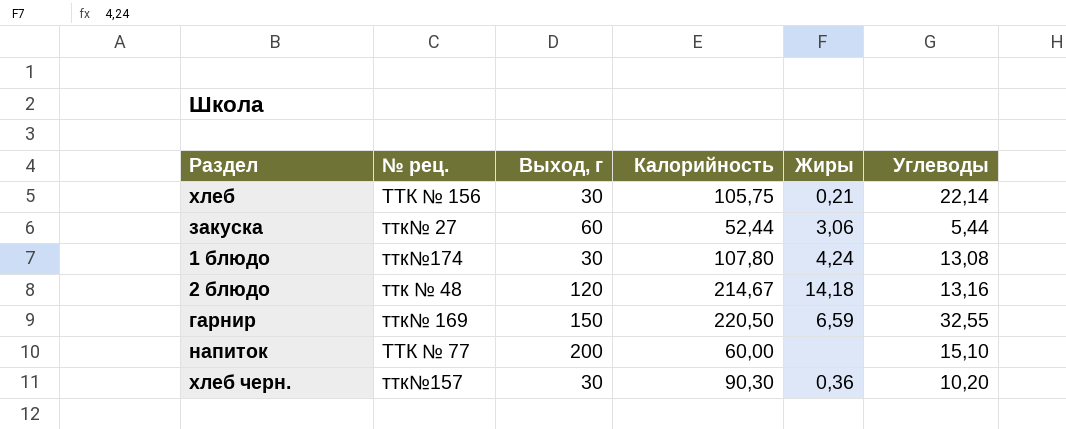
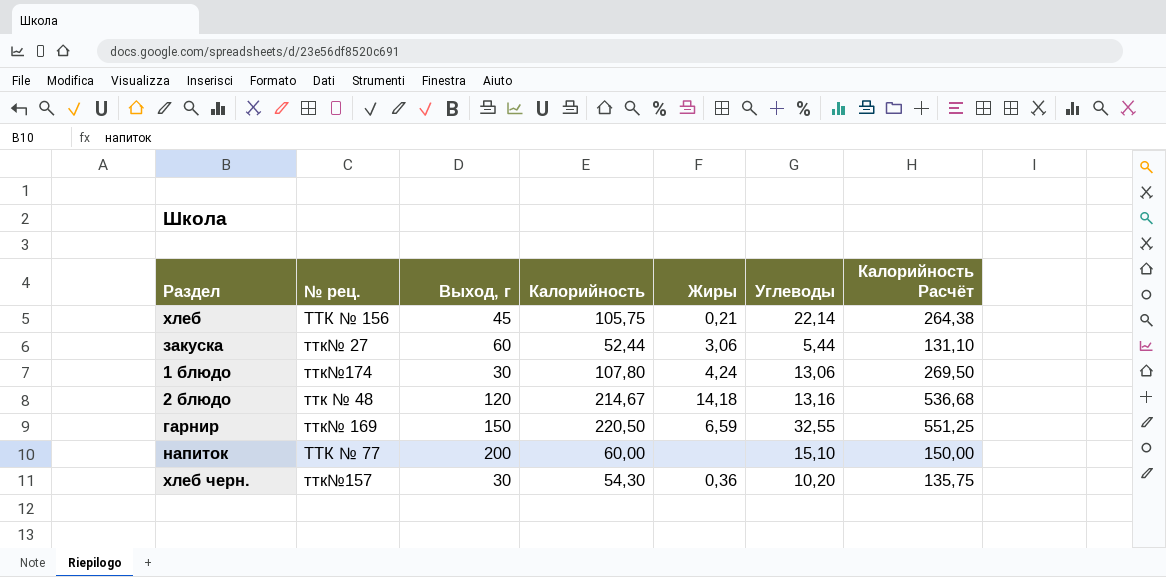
column Калорийность Расчёт | formula: none -> [Калорийность] * 2,5
хлеб | Выход, г: 30 -> 45
1 блюдо | Углеводы: 13,08 -> 13,06
хлеб черн. | Калорийность: 90,30 -> 54,30

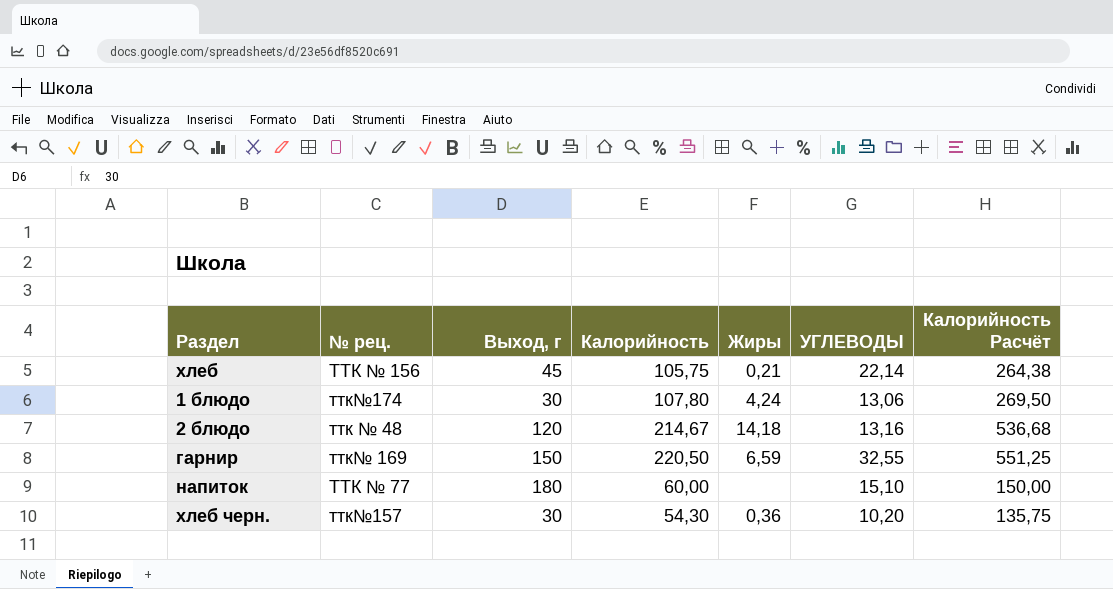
column name: Углеводы -> УГЛЕВОДЫ
row закуска: ттк№ 27 | 60 | 52,44 | 3,06 | 5,44 | 131,10 -> none
напиток | Выход, г: 200 -> 180

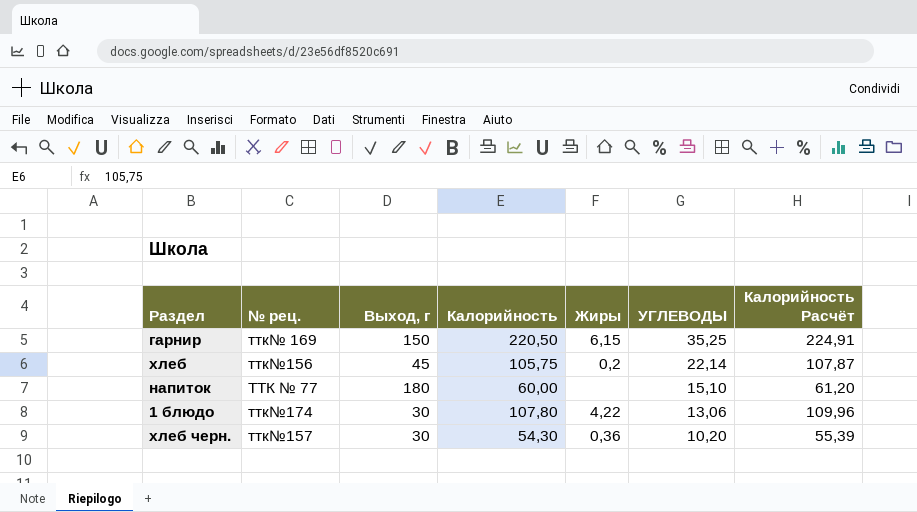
row order: none -> УГЛЕВОДЫ descending
column Калорийность Расчёт | formula: [Калорийность] * 2,5 -> [Калорийность] * 1,02
row 2 блюдо: ттк № 48 | 120 | 214,67 | 14,18 | 13,16 | 536,68 -> none
гарнир | Жиры: 6,59 -> 6,15
гарнир | УГЛЕВОДЫ: 32,55 -> 35,25
хлеб | № рец.: ТТК № 156 -> ттк№156
хлеб | Жиры: 0,21 -> 0,2
1 блюдо | Жиры: 4,24 -> 4,22

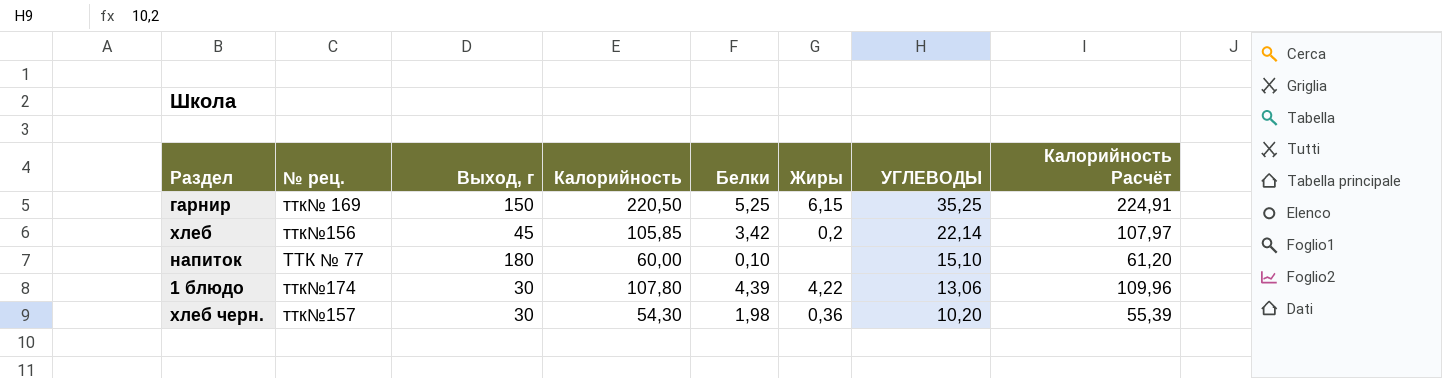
column Белки | position: none -> 5
хлеб | Калорийность: 105,75 -> 105,85
хлеб | Калорийность Расчёт: 107,87 -> 107,97

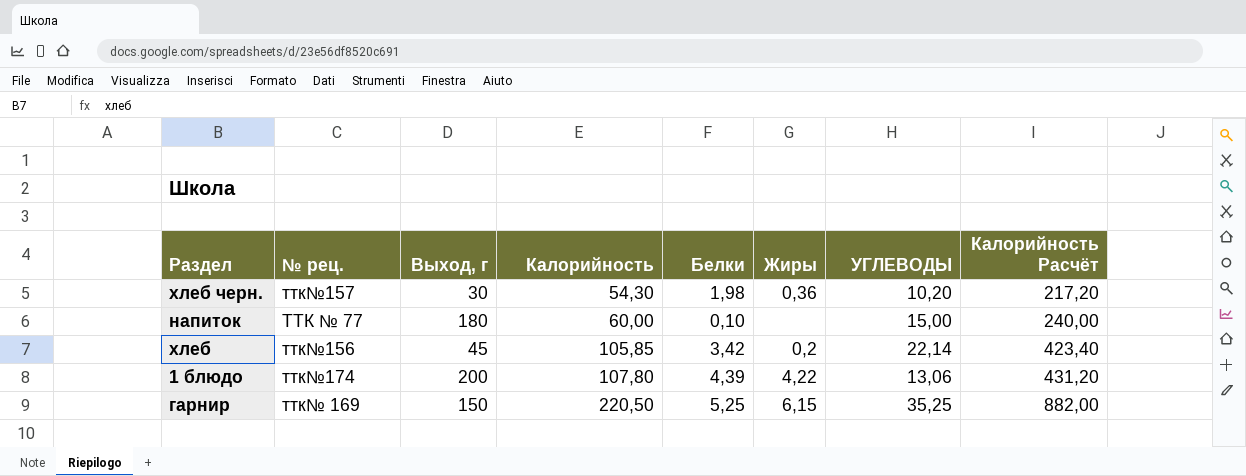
row order: УГЛЕВОДЫ descending -> Калорийность ascending
column Калорийность Расчёт | formula: [Калорийность] * 1,02 -> [Калорийность] * 4
напиток | УГЛЕВОДЫ: 15,10 -> 15,00
1 блюдо | Выход, г: 30 -> 200

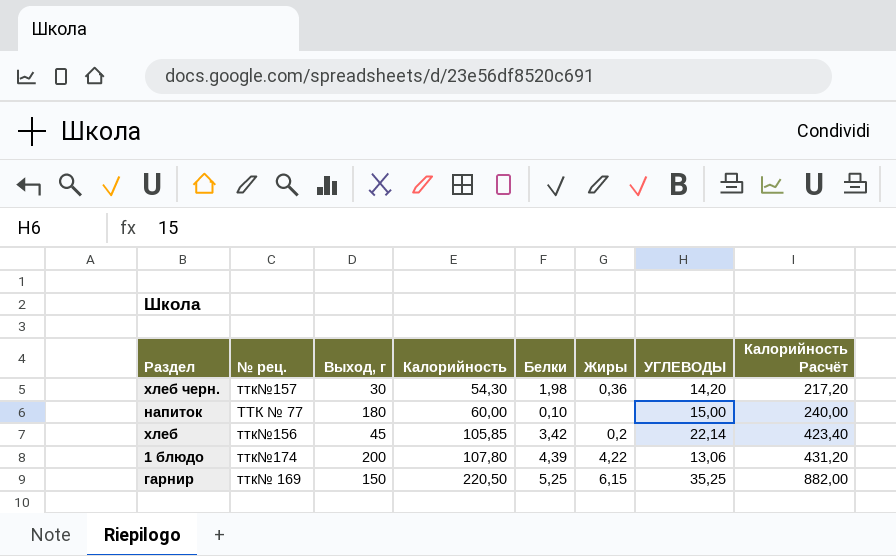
хлеб черн. | УГЛЕВОДЫ: 10,20 -> 14,20

